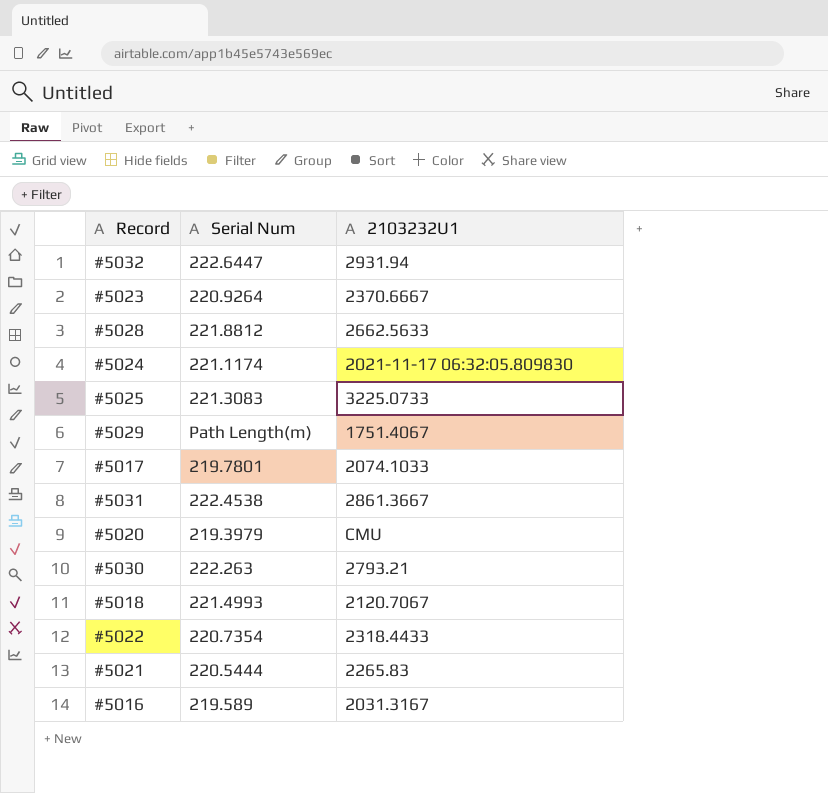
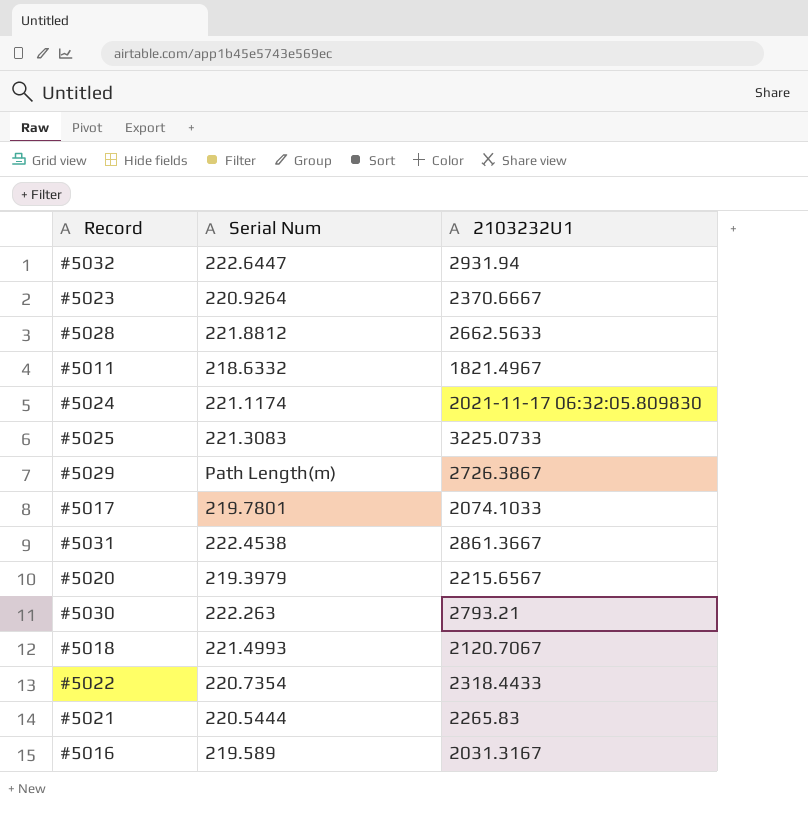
row #5011: none -> 218.6332 | 1821.4967
#5029 | 2103232U1: 1751.4067 -> 2726.3867
#5020 | 2103232U1: CMU -> 2215.6567

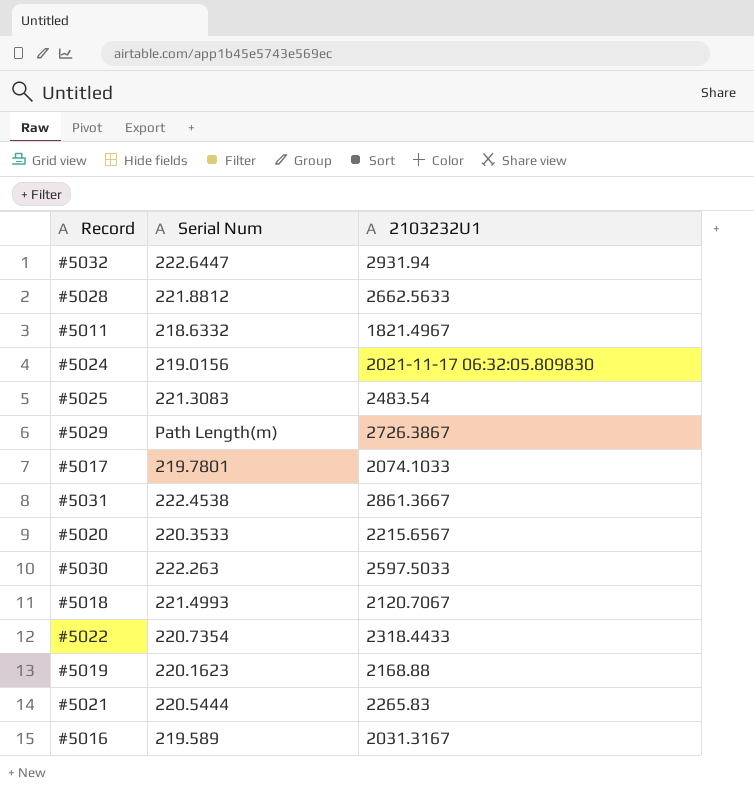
row #5023: 220.9264 | 2370.6667 -> none
#5024 | Serial Num: 221.1174 -> 219.0156
#5025 | 2103232U1: 3225.0733 -> 2483.54
#5020 | Serial Num: 219.3979 -> 220.3533
#5030 | 2103232U1: 2793.21 -> 2597.5033
row #5019: none -> 220.1623 | 2168.88

